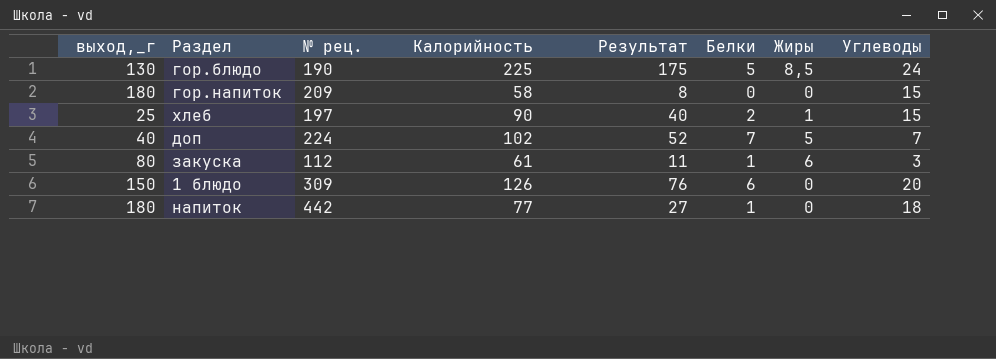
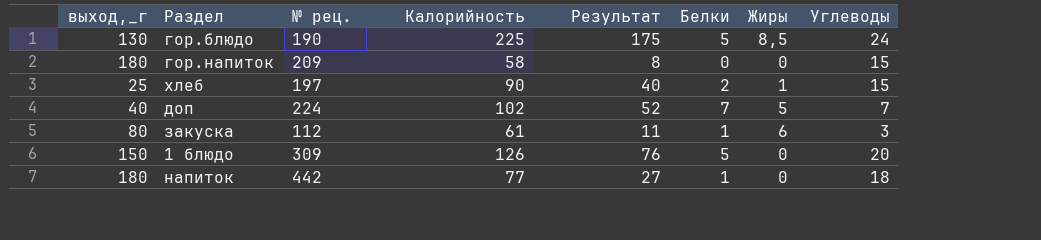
1 блюдо | Белки: 6 -> 5

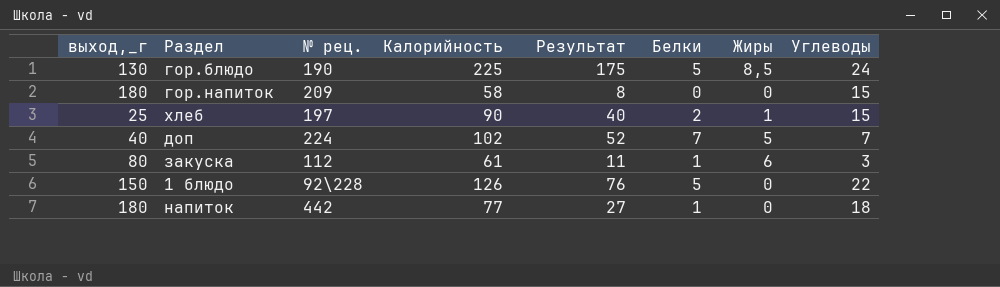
1 блюдо | № рец.: 309 -> 92\228
1 блюдо | Углеводы: 20 -> 22

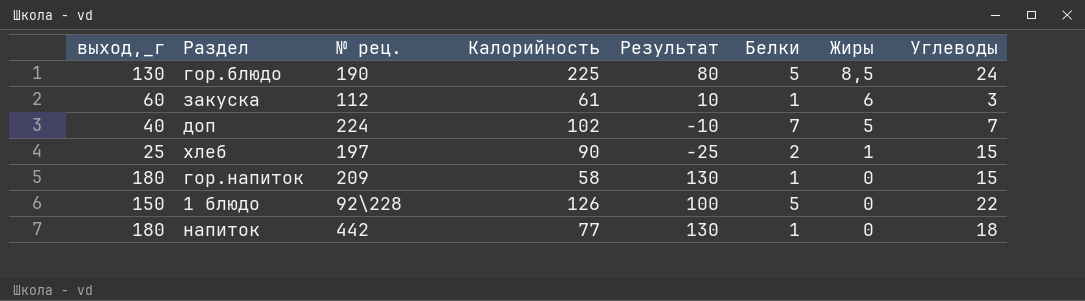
row order: none -> Жиры descending
column Результат | formula: [Калорийность] - 50 -> [выход,_г] - 50
закуска | выход,_г: 80 -> 60
гор.напиток | Белки: 0 -> 1

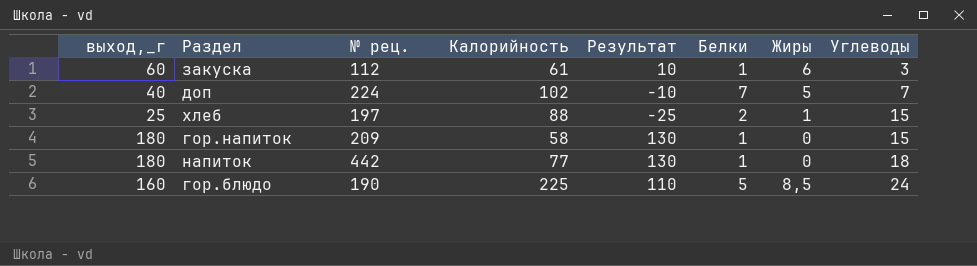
row order: Жиры descending -> Углеводы ascending
row 1 блюдо: 150 | 92\228 | 126 | 100 | 5 | 0 | 22 -> none
хлеб | Калорийность: 90 -> 88
гор.блюдо | выход,_г: 130 -> 160
гор.блюдо | Результат: 80 -> 110

